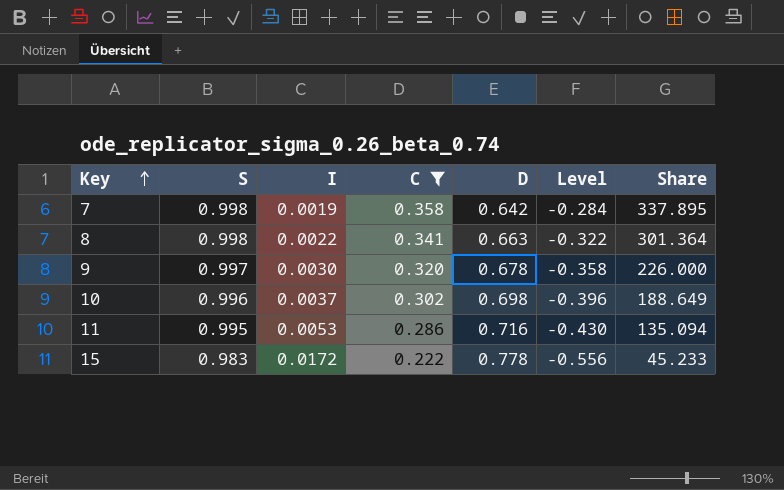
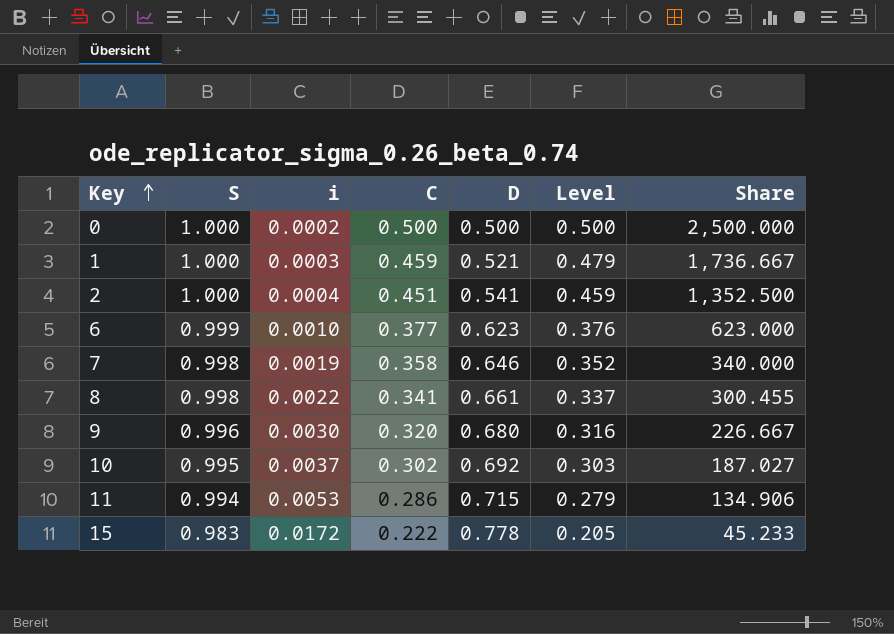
filter: C <= 0.358 -> none
column name: I -> i
column Level | formula: [C] - [D] -> [S] - [D]
7 | D: 0.642 -> 0.646
7 | Share: 337.895 -> 340.000
8 | D: 0.663 -> 0.661
8 | Share: 301.364 -> 300.455
9 | S: 0.997 -> 0.996
9 | D: 0.678 -> 0.680
9 | Share: 226.000 -> 226.667
10 | S: 0.996 -> 0.995
10 | D: 0.698 -> 0.692
10 | Share: 188.649 -> 187.027
11 | S: 0.995 -> 0.994
11 | D: 0.716 -> 0.715
11 | Share: 135.094 -> 134.906

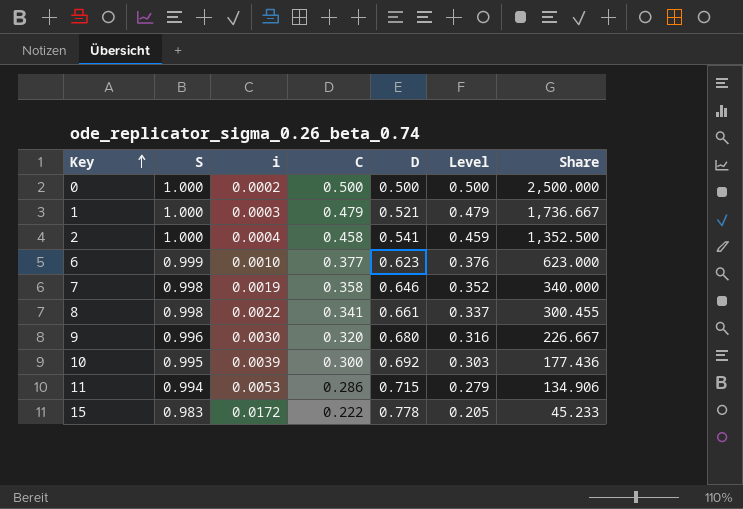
1 | C: 0.459 -> 0.479
2 | C: 0.451 -> 0.458
10 | i: 0.0037 -> 0.0039
10 | C: 0.302 -> 0.300
10 | Share: 187.027 -> 177.436

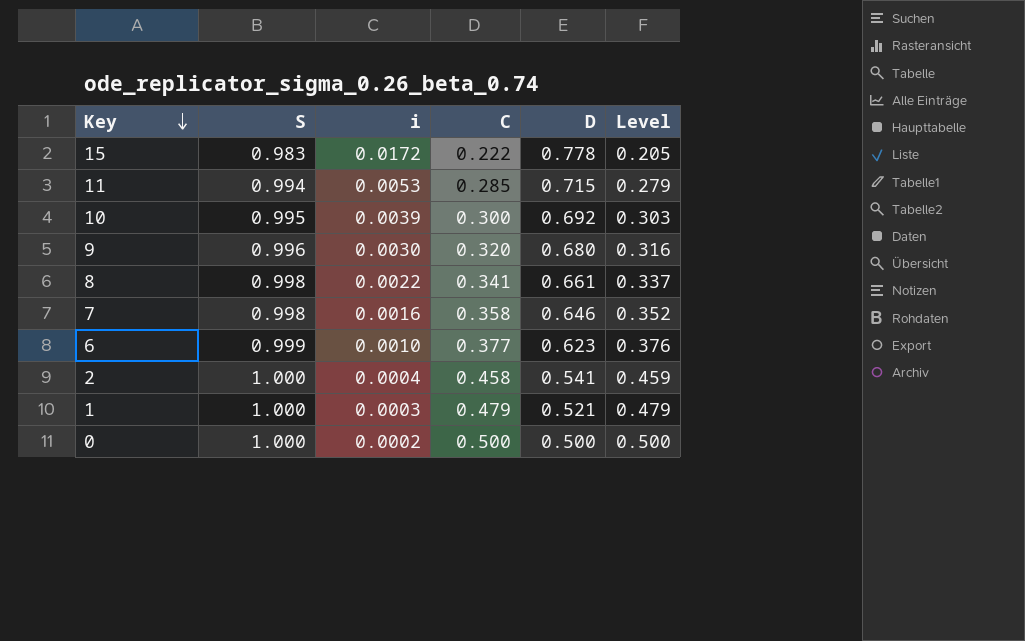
row order: Key ascending -> Key descending
column Share | formula: [D] / [i] -> none
11 | C: 0.286 -> 0.285
7 | i: 0.0019 -> 0.0016

